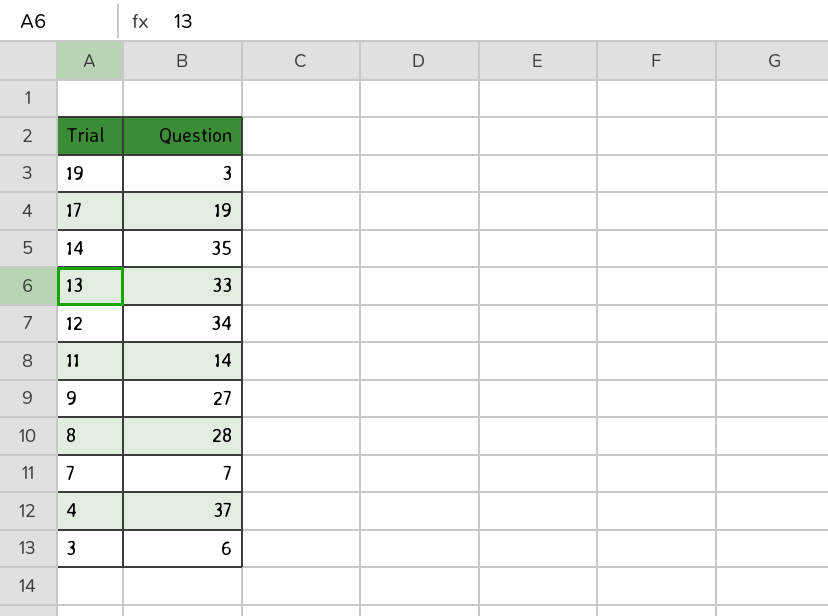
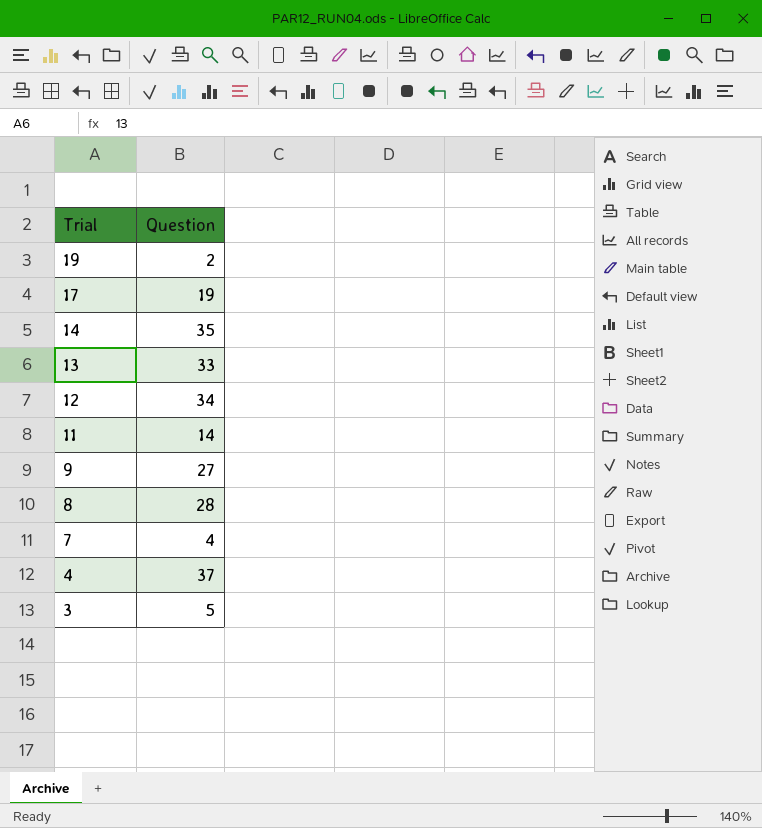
19 | Question: 3 -> 2
7 | Question: 7 -> 4
3 | Question: 6 -> 5

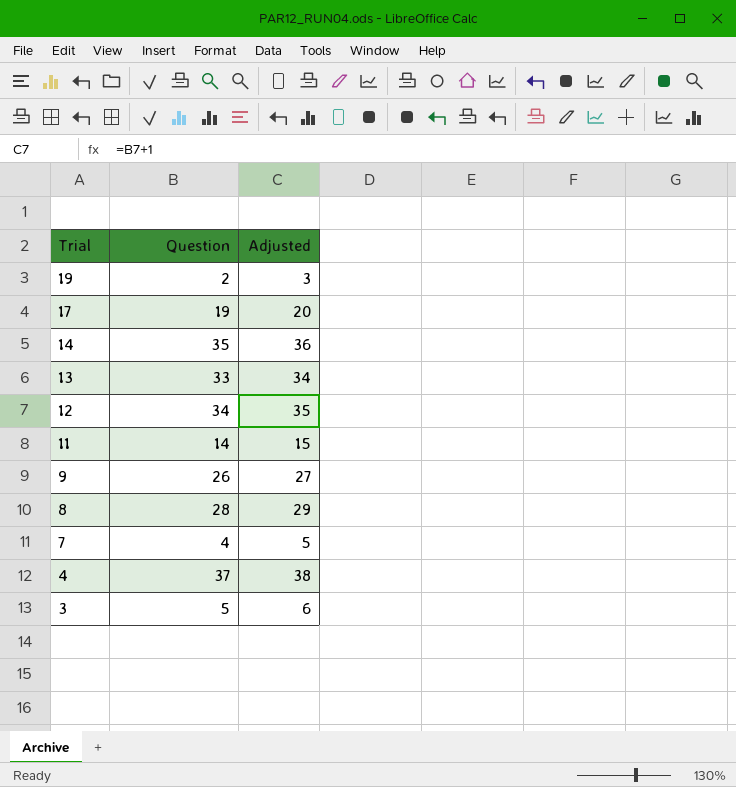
column Adjusted | formula: none -> [Question] + 1
9 | Question: 27 -> 26

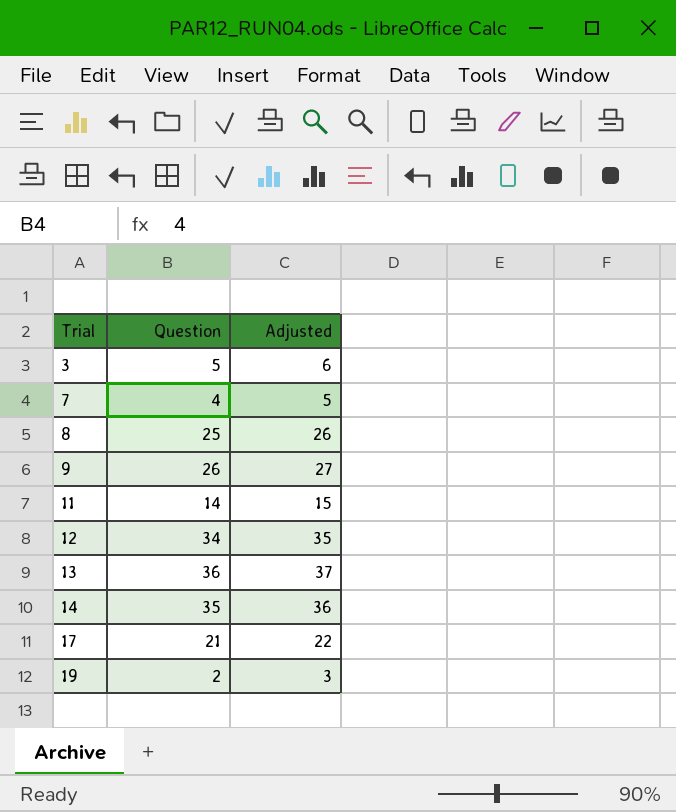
row order: Trial descending -> Trial ascending
row 4: 37 | 38 -> none
8 | Question: 28 -> 25
8 | Adjusted: 29 -> 26
13 | Question: 33 -> 36
13 | Adjusted: 34 -> 37
17 | Question: 19 -> 21
17 | Adjusted: 20 -> 22

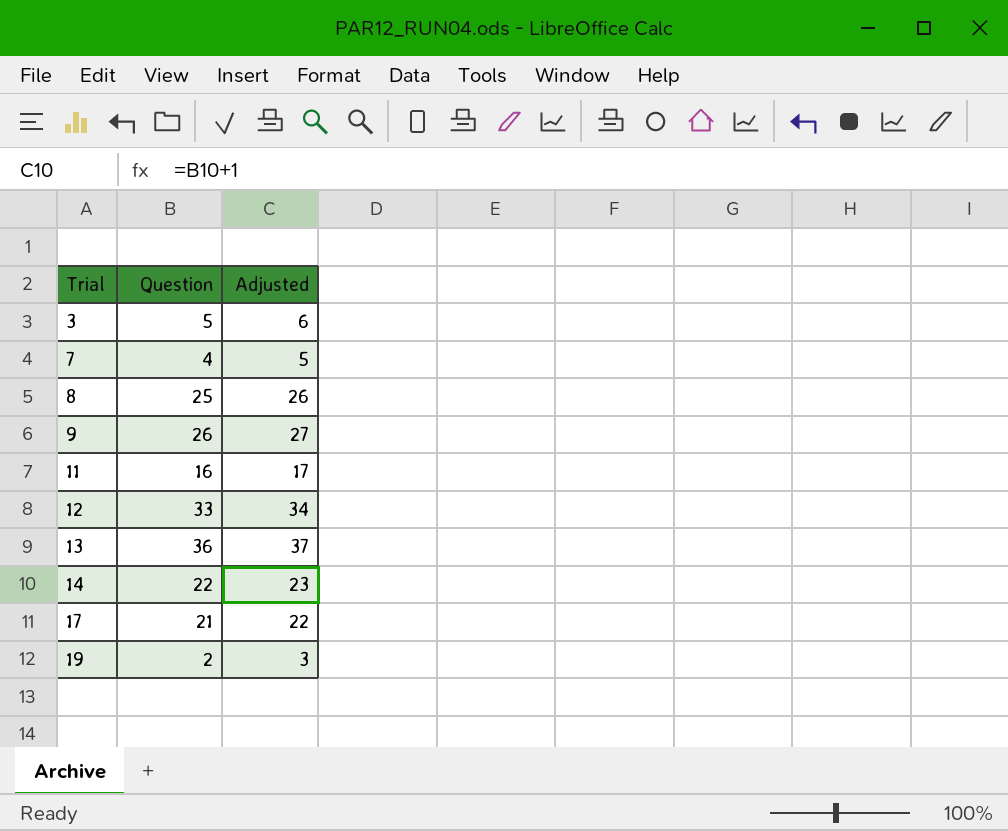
11 | Question: 14 -> 16
11 | Adjusted: 15 -> 17
12 | Question: 34 -> 33
12 | Adjusted: 35 -> 34
14 | Question: 35 -> 22
14 | Adjusted: 36 -> 23

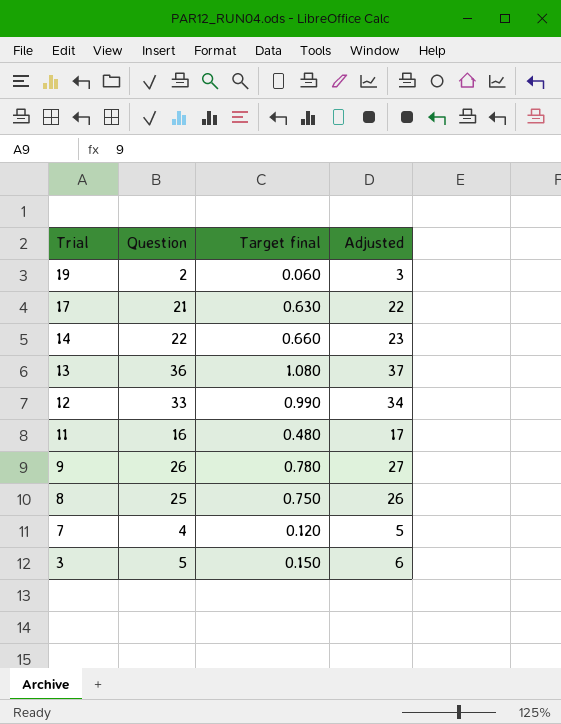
row order: Trial ascending -> Trial descending
column Target final | formula: none -> [Question] * 0.03

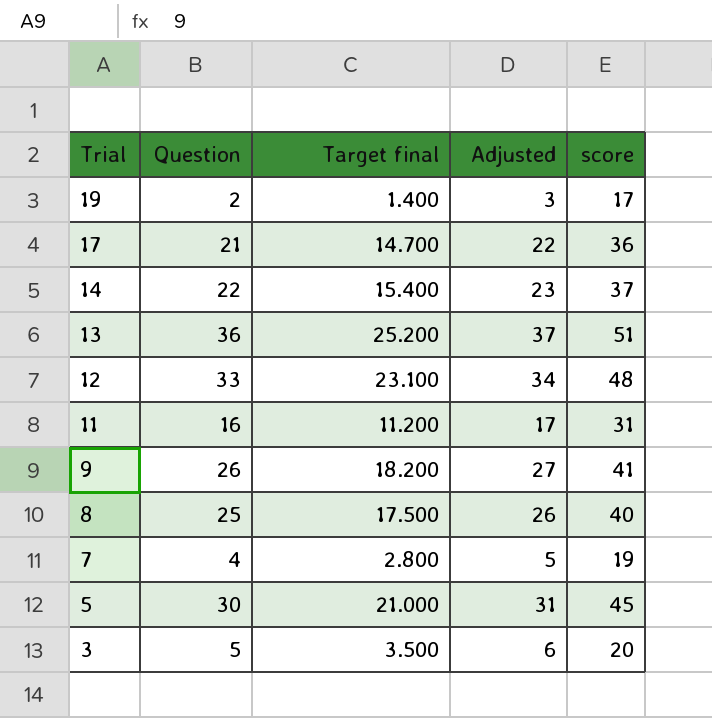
column Target final | formula: [Question] * 0.03 -> [Question] * 0.7
column score | formula: none -> [Question] + 15
row 5: none -> 30 | 21.000 | 31 | 45

